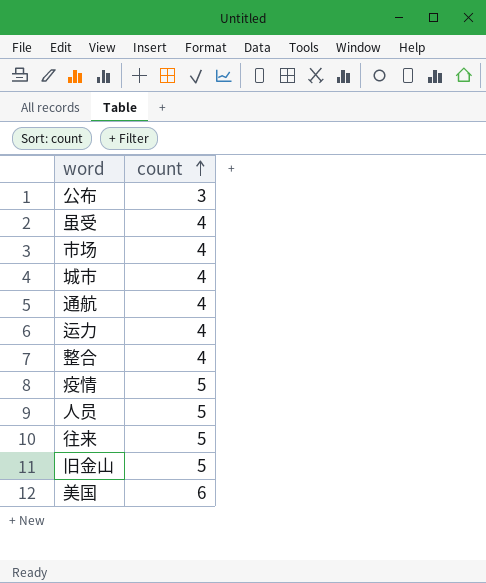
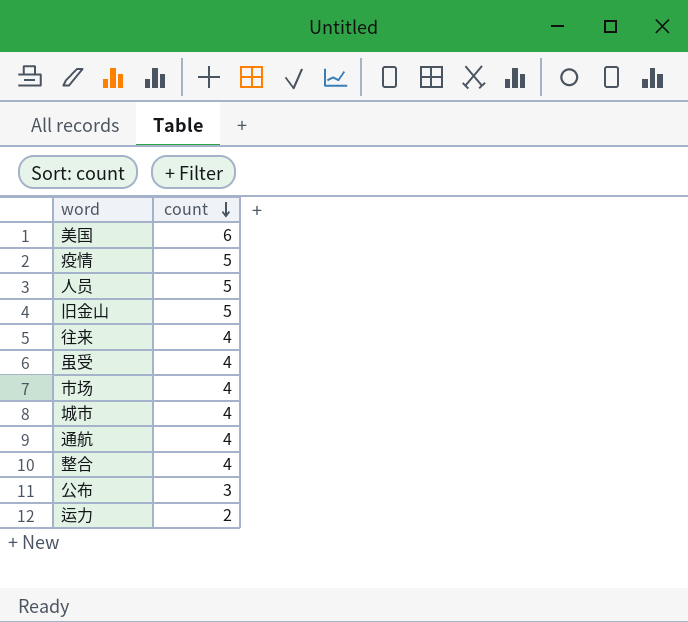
row order: count ascending -> count descending
往来 | count: 5 -> 4
运力 | count: 4 -> 2

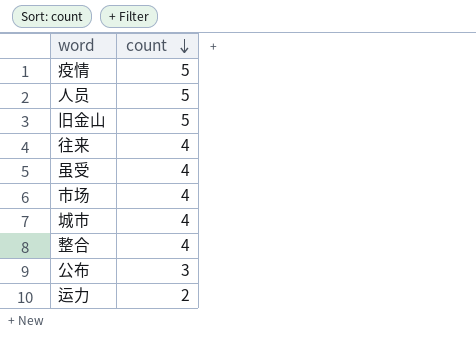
row 美国: 6 -> none
row 通航: 4 -> none

